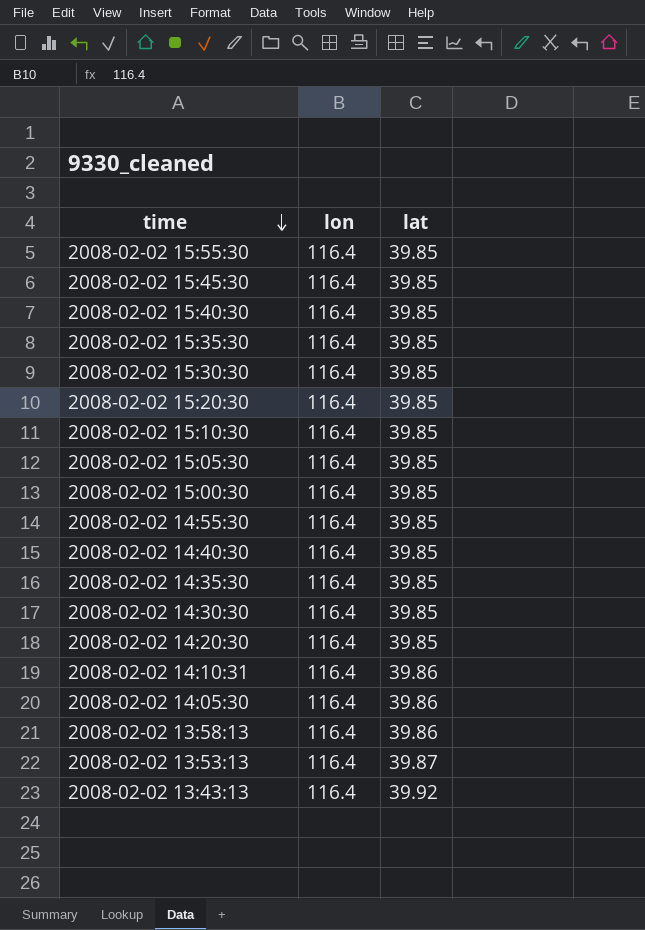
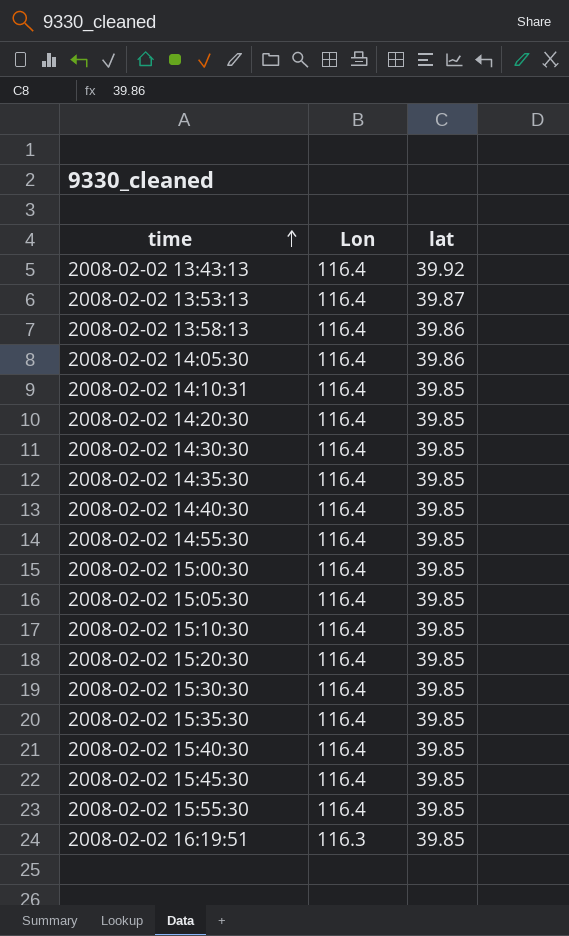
row order: time descending -> time ascending
column name: lon -> Lon
2008-02-02 14:10:31 | lat: 39.86 -> 39.85
row 2008-02-02 16:19:51: none -> 116.3 | 39.85

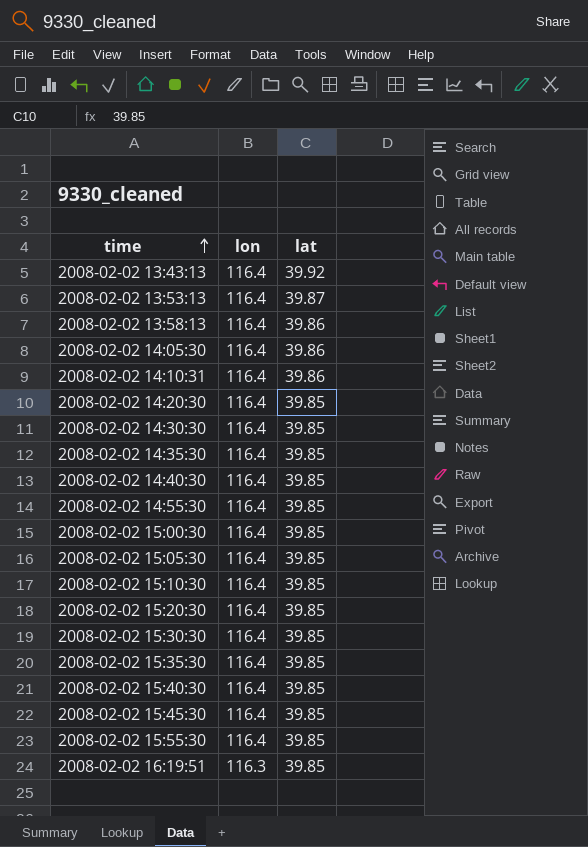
column name: Lon -> lon
2008-02-02 14:10:31 | lat: 39.85 -> 39.86

